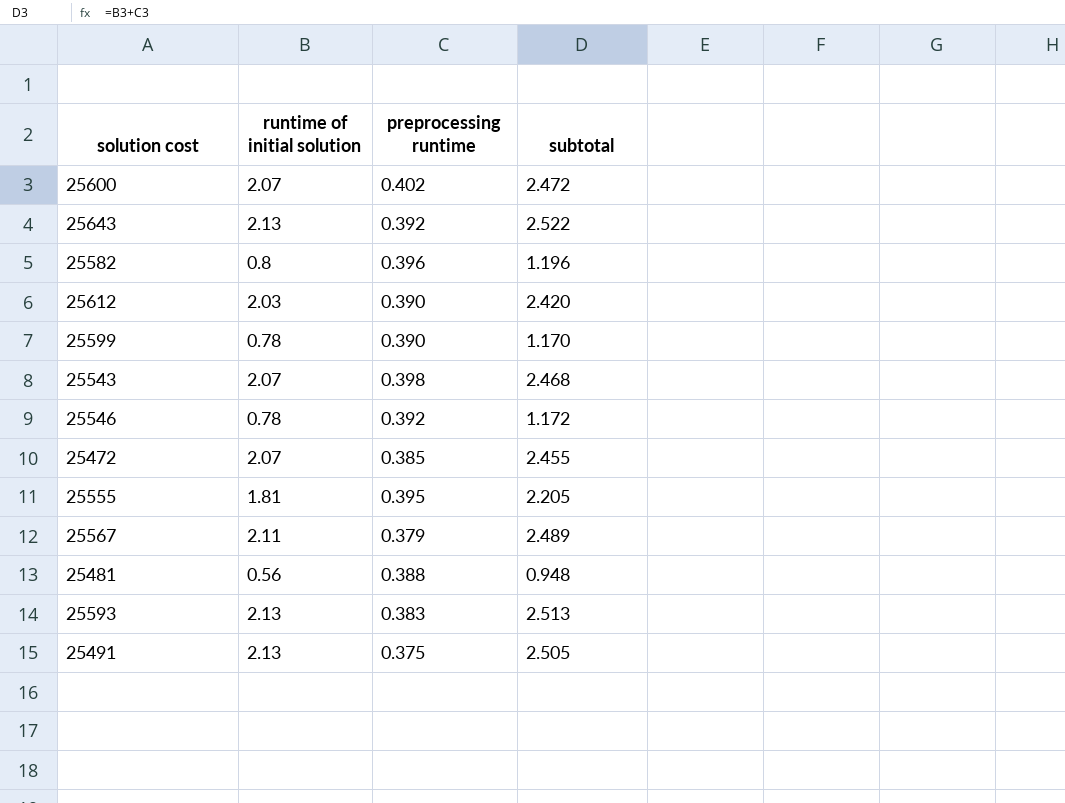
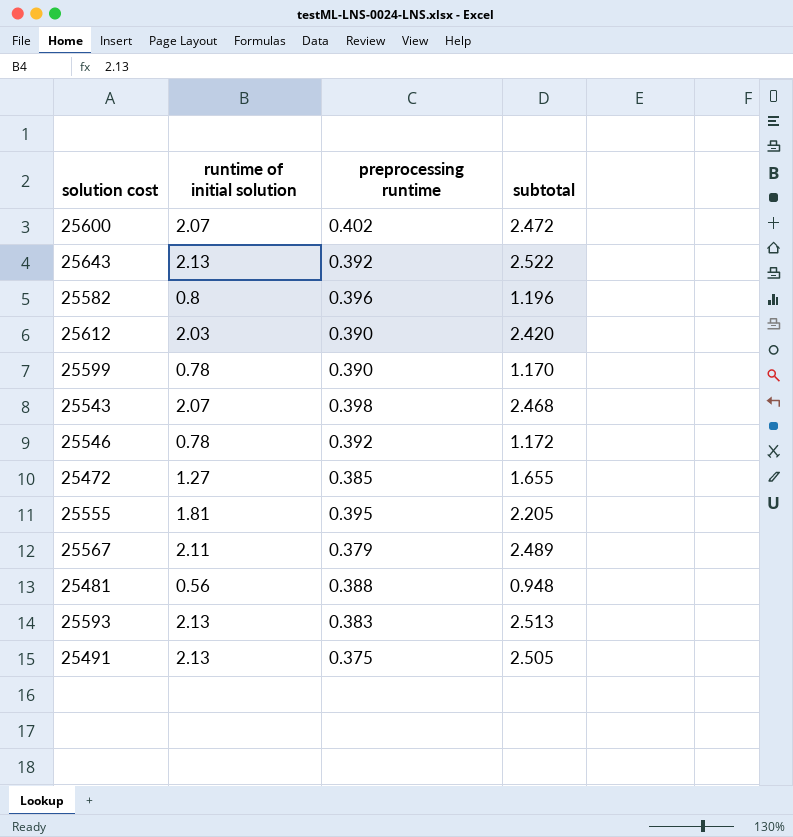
25472 | runtime of initial solution: 2.07 -> 1.27
25472 | subtotal: 2.455 -> 1.655

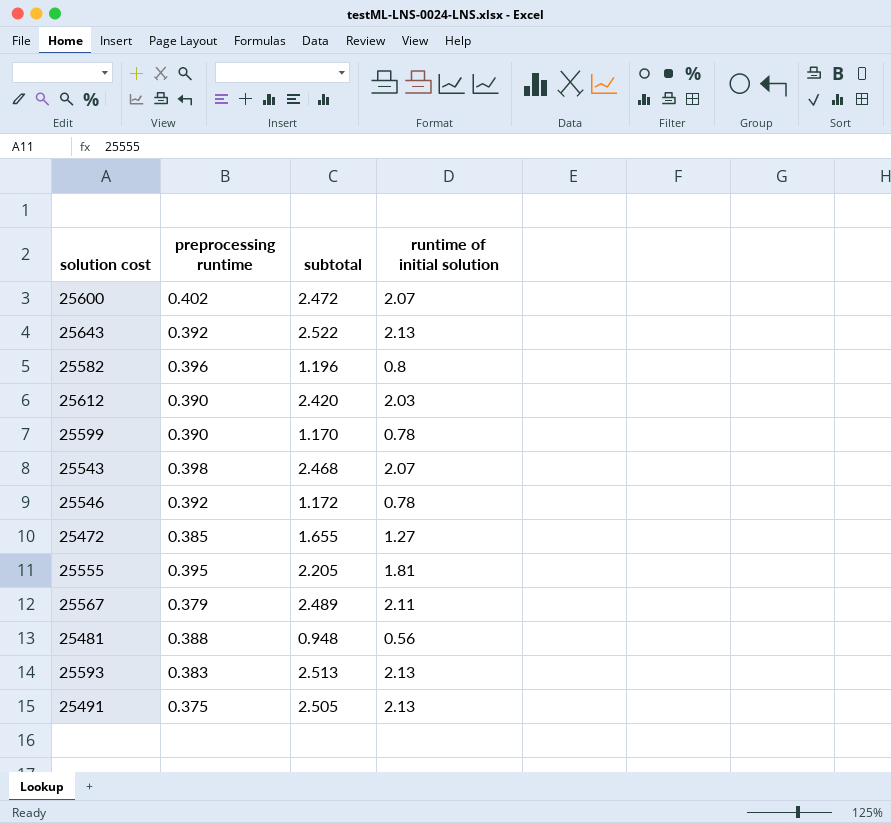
column runtime of initial solution | position: 2 -> 4

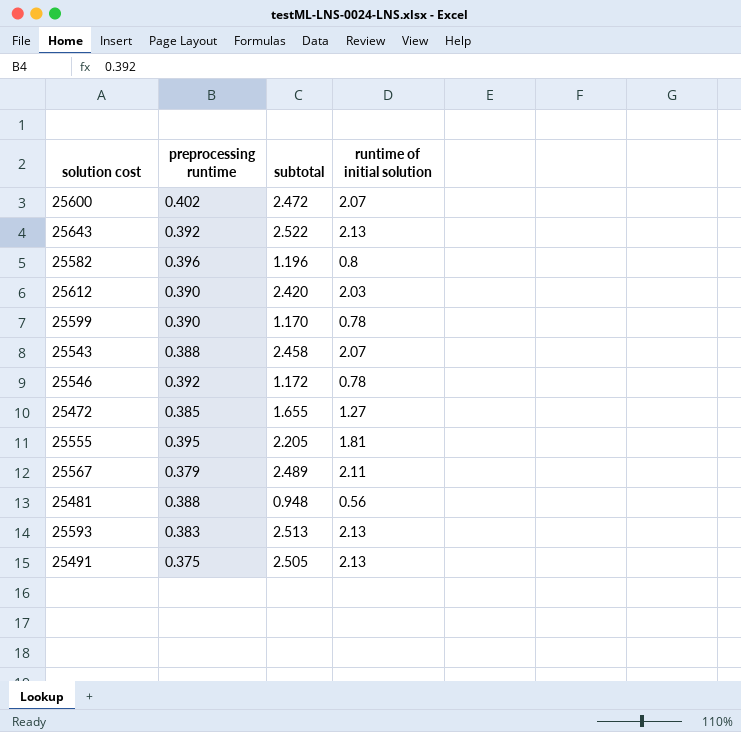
25543 | preprocessing runtime: 0.398 -> 0.388
25543 | subtotal: 2.468 -> 2.458

